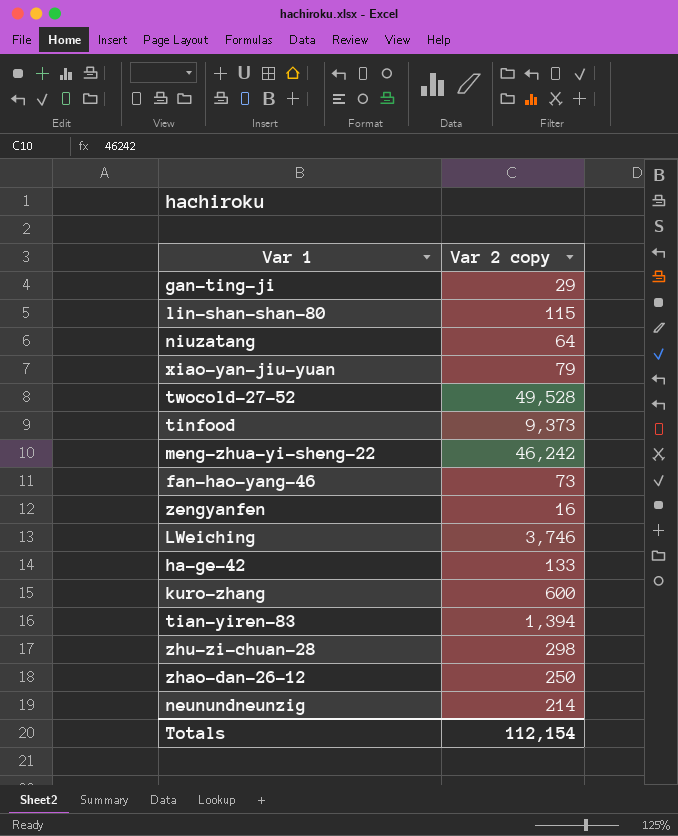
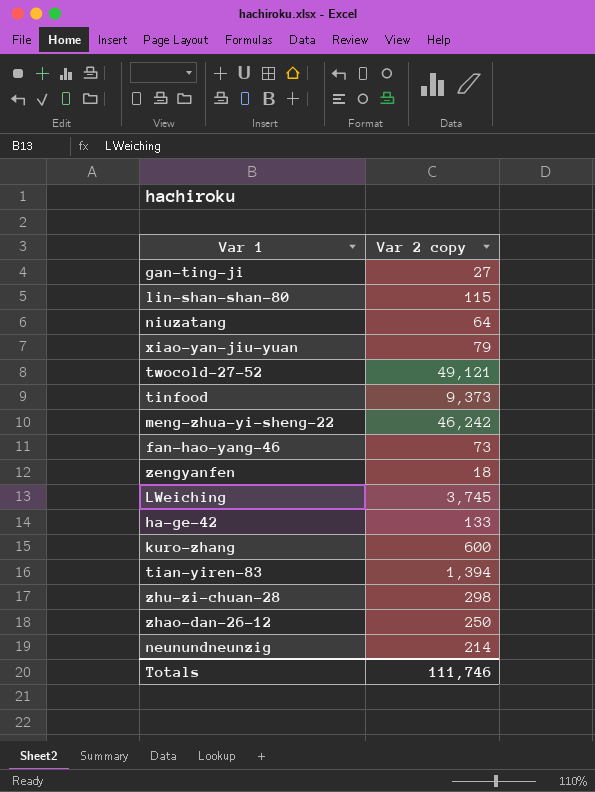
gan-ting-ji | Var 2 copy: 29 -> 27
twocold-27-52 | Var 2 copy: 49,528 -> 49,121
zengyanfen | Var 2 copy: 16 -> 18
LWeiching | Var 2 copy: 3,746 -> 3,745
Totals | Var 2 copy: 112,154 -> 111,746

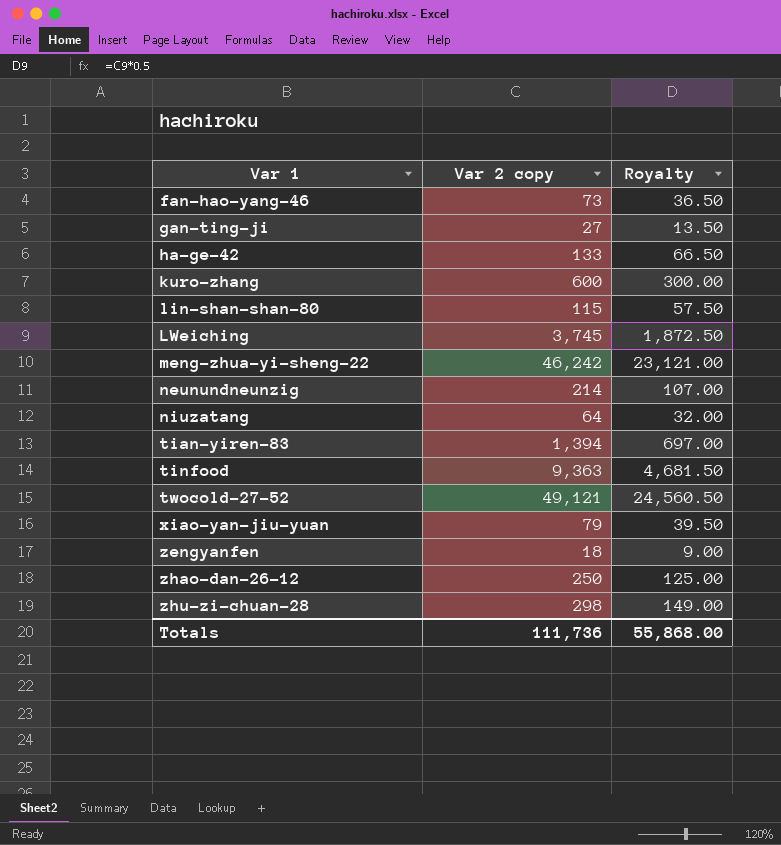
row order: none -> Var 1 ascending
column Royalty | formula: none -> [Var 2 copy] * 0.5
tinfood | Var 2 copy: 9,373 -> 9,363
Totals | Var 2 copy: 111,746 -> 111,736

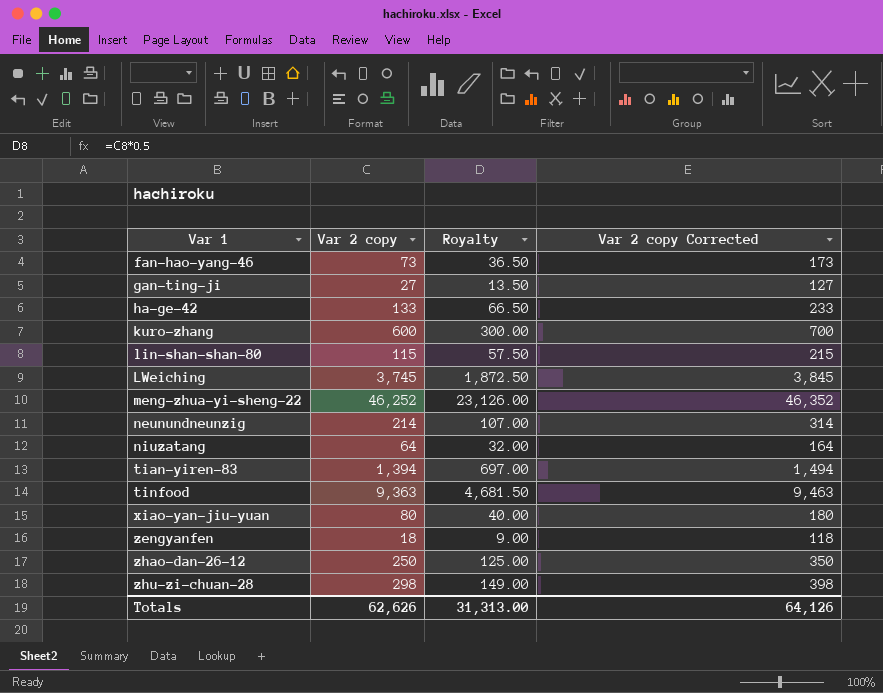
column Var 2 copy Corrected | formula: none -> [Var 2 copy] + 100
row twocold-27-52: 49,121 | 24,560.50 -> none
meng-zhua-yi-sheng-22 | Var 2 copy: 46,242 -> 46,252
meng-zhua-yi-sheng-22 | Royalty: 23,121.00 -> 23,126.00
xiao-yan-jiu-yuan | Var 2 copy: 79 -> 80
xiao-yan-jiu-yuan | Royalty: 39.50 -> 40.00
Totals | Var 2 copy: 111,736 -> 62,626
Totals | Royalty: 55,868.00 -> 31,313.00

